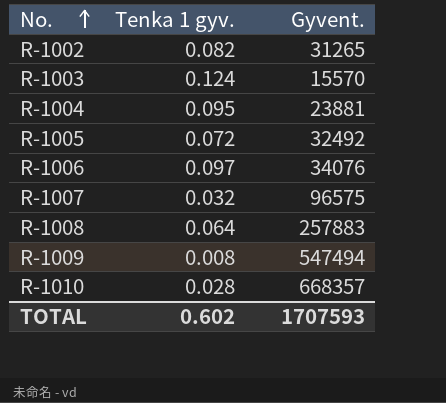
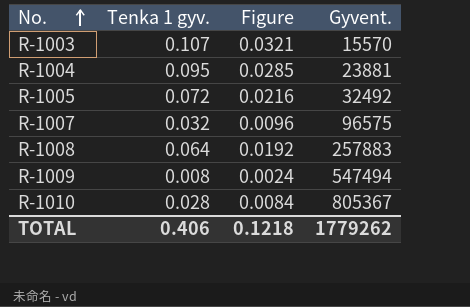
column Figure | formula: none -> [Tenka 1 gyv.] * 0.3
row R-1002: 0.082 | 31265 -> none
row R-1006: 0.097 | 34076 -> none
R-1003 | Tenka 1 gyv.: 0.124 -> 0.107
R-1010 | Gyvent.: 668357 -> 805367
TOTAL | Tenka 1 gyv.: 0.602 -> 0.406
TOTAL | Gyvent.: 1707593 -> 1779262

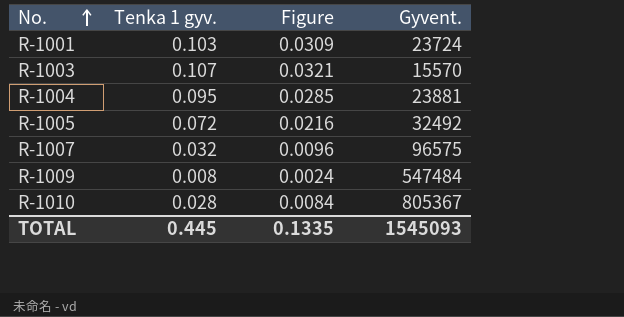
row R-1008: 0.064 | 0.0192 | 257883 -> none
row R-1001: none -> 0.103 | 0.0309 | 23724
R-1009 | Gyvent.: 547494 -> 547484
TOTAL | Tenka 1 gyv.: 0.406 -> 0.445
TOTAL | Figure: 0.1218 -> 0.1335
TOTAL | Gyvent.: 1779262 -> 1545093

